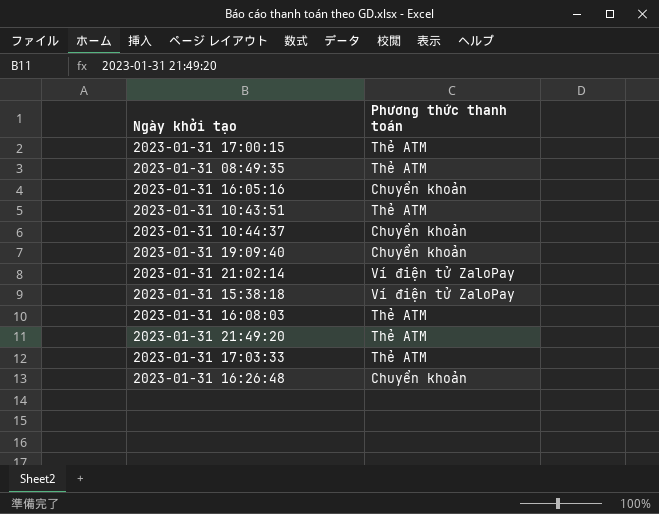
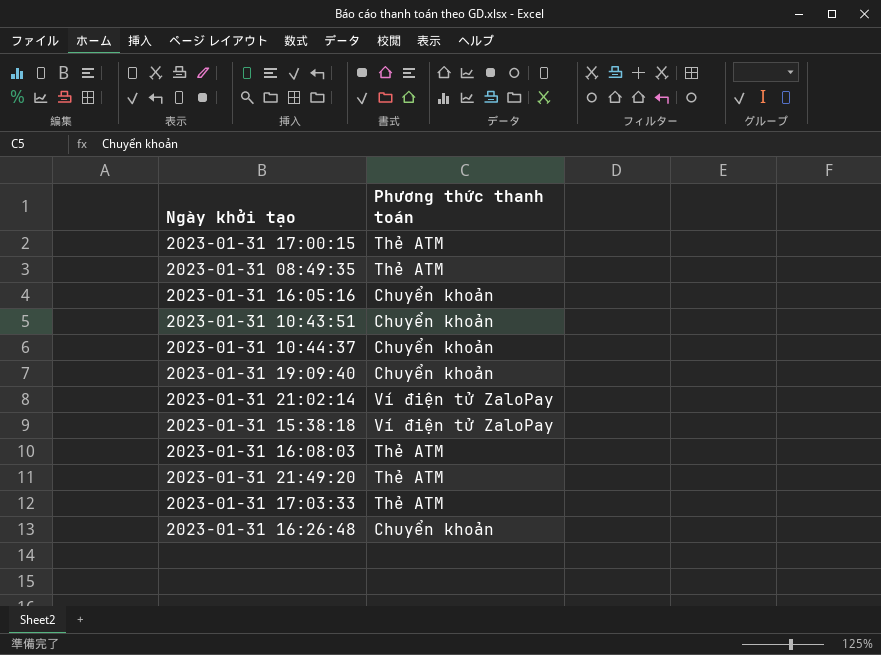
2023-01-31 10:43:51 | Phương thức thanh toán: Thẻ ATM -> Chuyển khoản

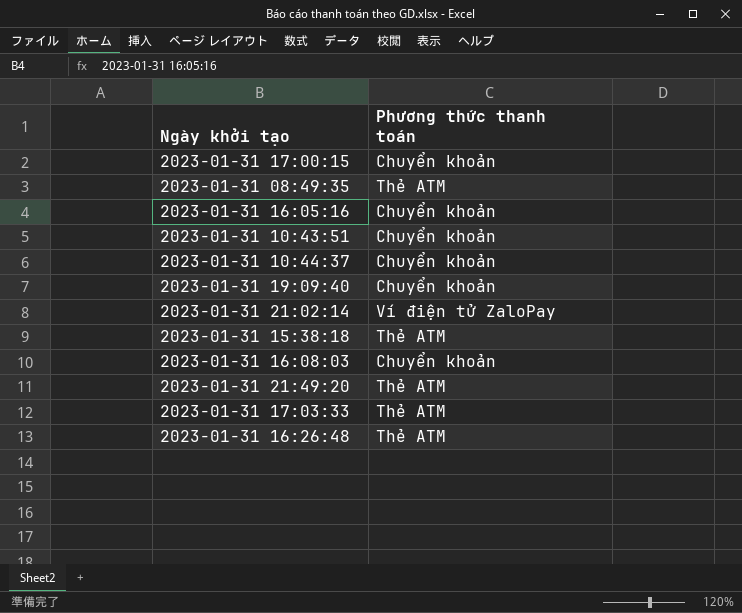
2023-01-31 17:00:15 | Phương thức thanh toán: Thẻ ATM -> Chuyển khoản
2023-01-31 15:38:18 | Phương thức thanh toán: Ví điện tử ZaloPay -> Thẻ ATM
2023-01-31 16:08:03 | Phương thức thanh toán: Thẻ ATM -> Chuyển khoản
2023-01-31 16:26:48 | Phương thức thanh toán: Chuyển khoản -> Thẻ ATM

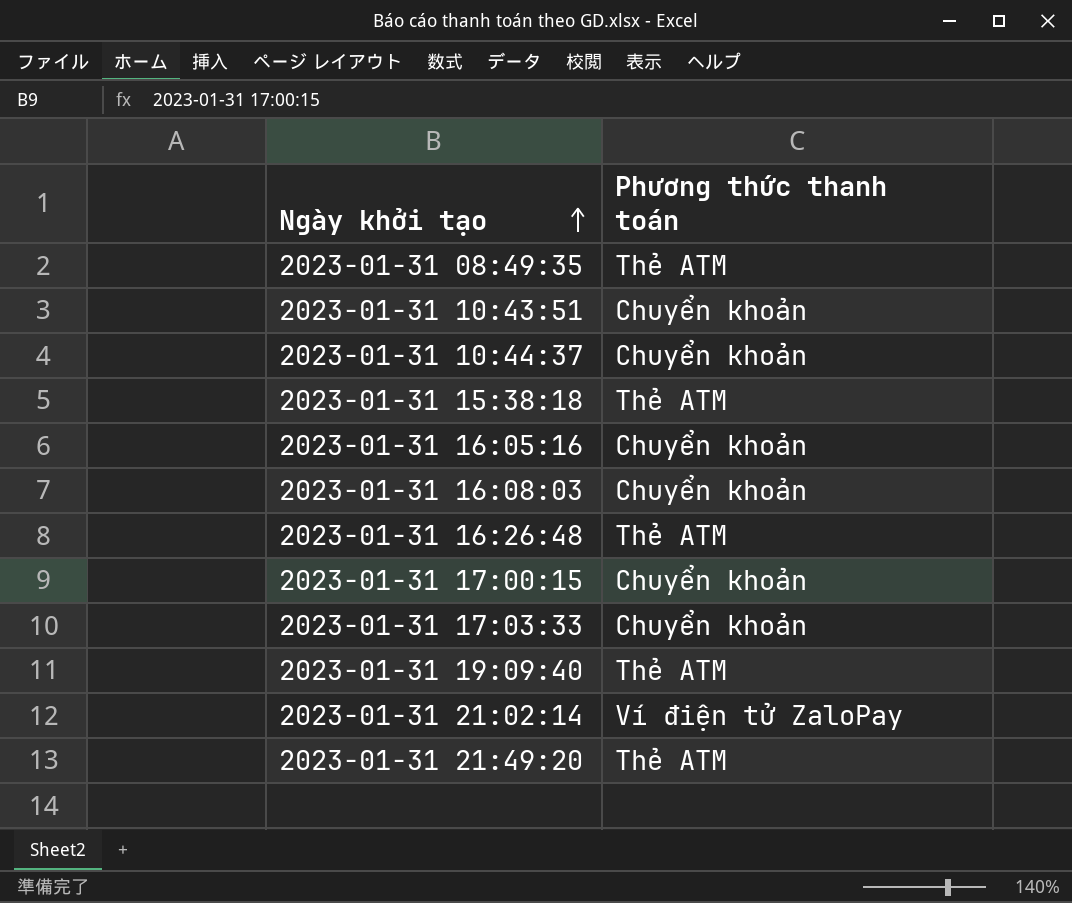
row order: none -> Ngày khởi tạo ascending
2023-01-31 17:03:33 | Phương thức thanh toán: Thẻ ATM -> Chuyển khoản
2023-01-31 19:09:40 | Phương thức thanh toán: Chuyển khoản -> Thẻ ATM

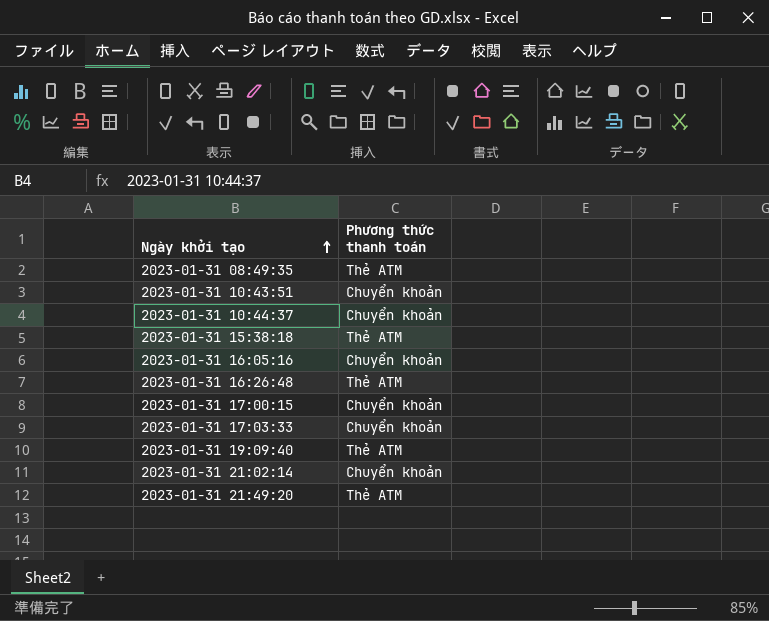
row 2023-01-31 16:08:03: Chuyển khoản -> none
2023-01-31 21:02:14 | Phương thức thanh toán: Ví điện tử ZaloPay -> Chuyển khoản

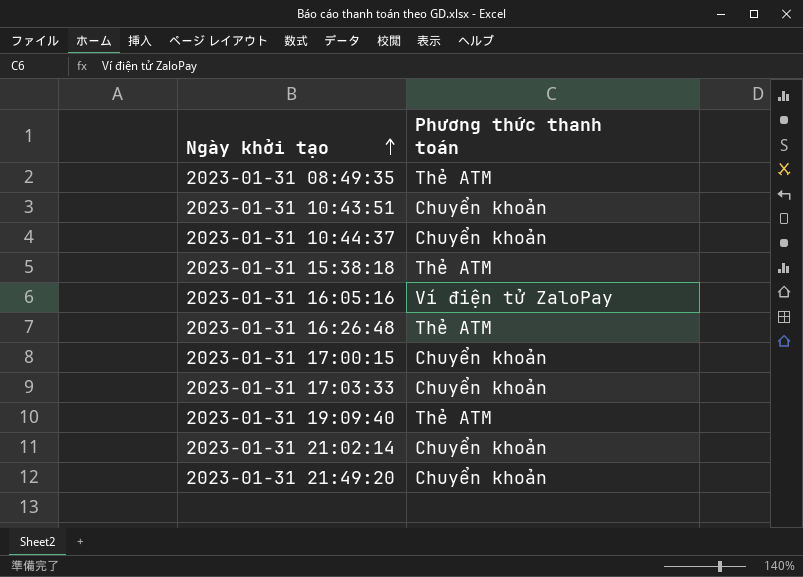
2023-01-31 16:05:16 | Phương thức thanh toán: Chuyển khoản -> Ví điện tử ZaloPay
2023-01-31 21:49:20 | Phương thức thanh toán: Thẻ ATM -> Chuyển khoản

